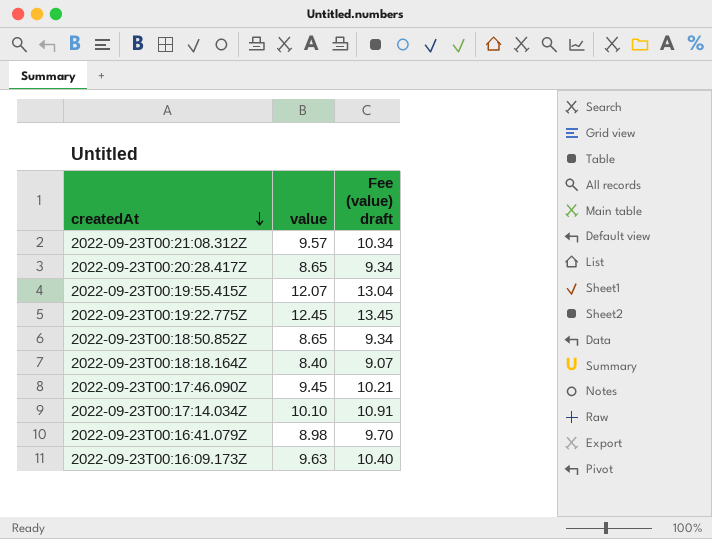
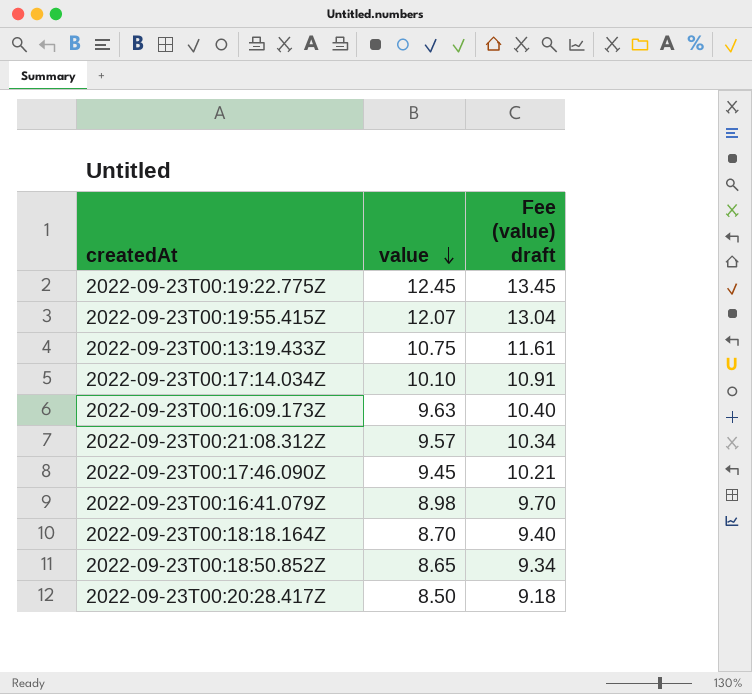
row order: createdAt descending -> value descending
row 2022-09-23T00:13:19.433Z: none -> 10.75 | 11.61
2022-09-23T00:18:18.164Z | value: 8.40 -> 8.70
2022-09-23T00:18:18.164Z | Fee (value) draft: 9.07 -> 9.40
2022-09-23T00:20:28.417Z | value: 8.65 -> 8.50
2022-09-23T00:20:28.417Z | Fee (value) draft: 9.34 -> 9.18

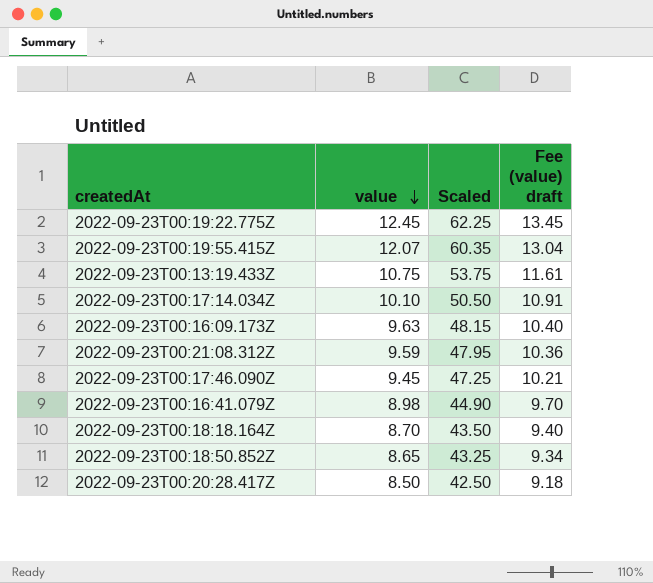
column Scaled | formula: none -> [value] * 5
2022-09-23T00:21:08.312Z | value: 9.57 -> 9.59
2022-09-23T00:21:08.312Z | Fee (value) draft: 10.34 -> 10.36

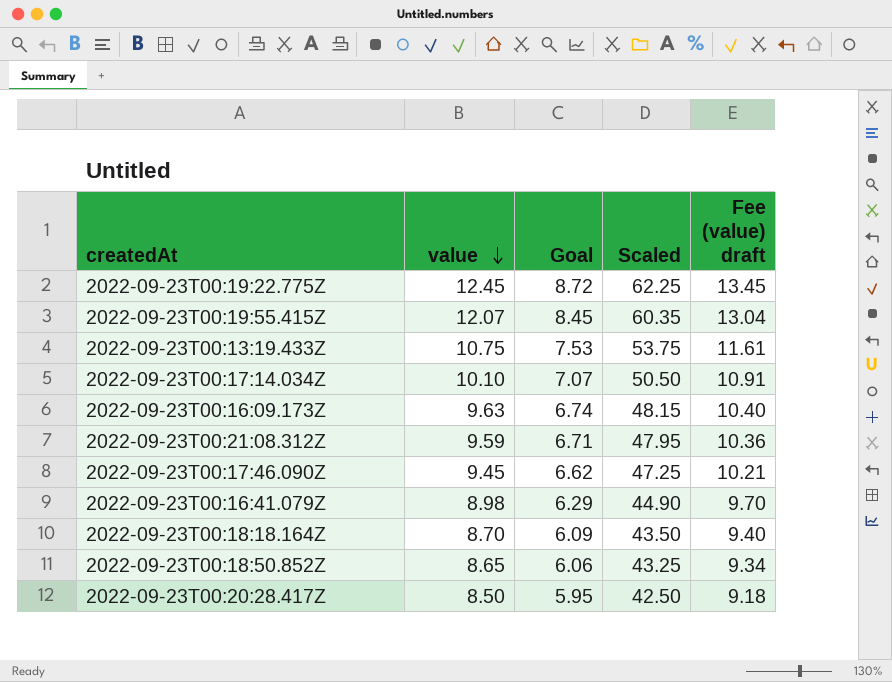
column Goal | formula: none -> [value] * 0.7

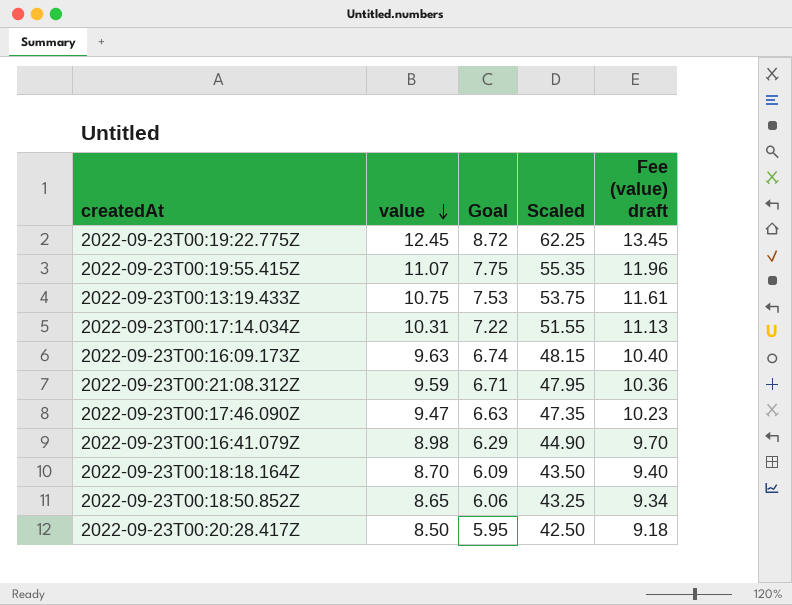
2022-09-23T00:19:55.415Z | value: 12.07 -> 11.07
2022-09-23T00:19:55.415Z | Goal: 8.45 -> 7.75
2022-09-23T00:19:55.415Z | Scaled: 60.35 -> 55.35
2022-09-23T00:19:55.415Z | Fee (value) draft: 13.04 -> 11.96
2022-09-23T00:17:14.034Z | value: 10.10 -> 10.31
2022-09-23T00:17:14.034Z | Goal: 7.07 -> 7.22
2022-09-23T00:17:14.034Z | Scaled: 50.50 -> 51.55
2022-09-23T00:17:14.034Z | Fee (value) draft: 10.91 -> 11.13
2022-09-23T00:17:46.090Z | value: 9.45 -> 9.47
2022-09-23T00:17:46.090Z | Goal: 6.62 -> 6.63
2022-09-23T00:17:46.090Z | Scaled: 47.25 -> 47.35
2022-09-23T00:17:46.090Z | Fee (value) draft: 10.21 -> 10.23

